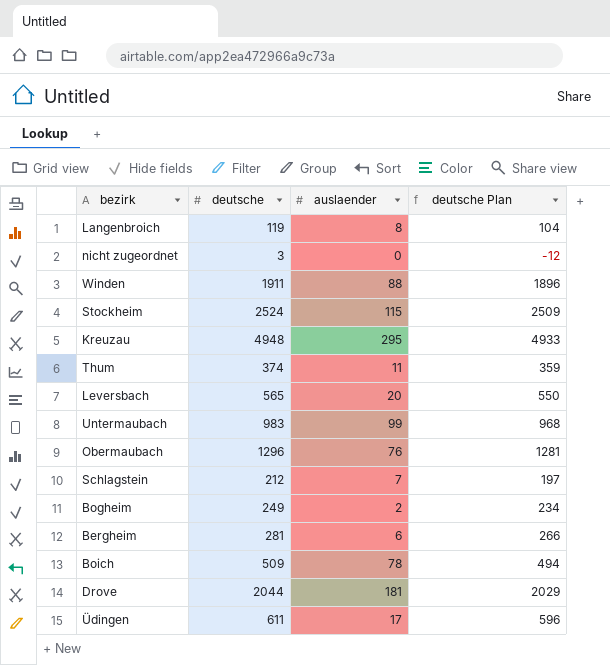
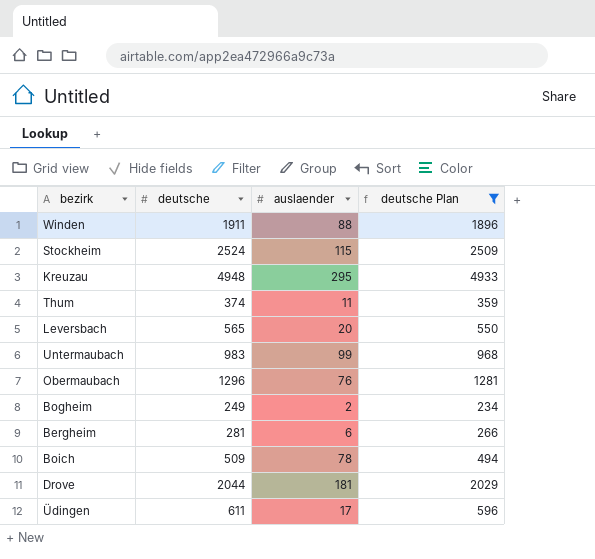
filter: none -> deutsche Plan >= 234

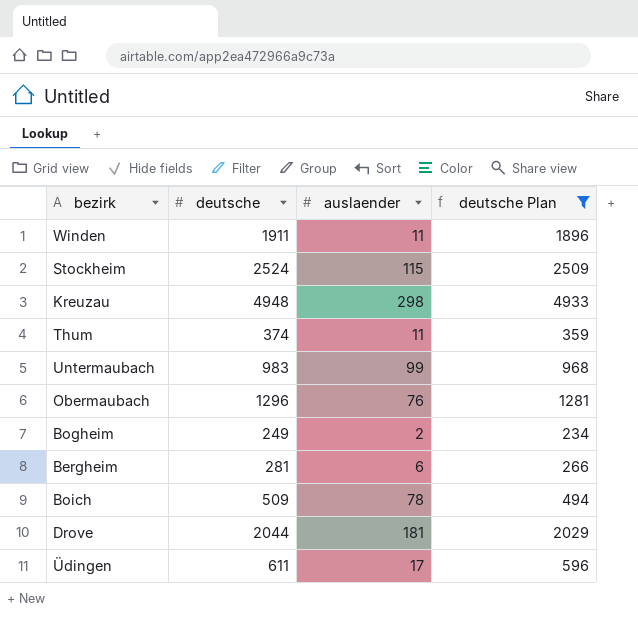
row Leversbach: 565 | 20 | 550 -> none
Winden | auslaender: 88 -> 11
Kreuzau | auslaender: 295 -> 298

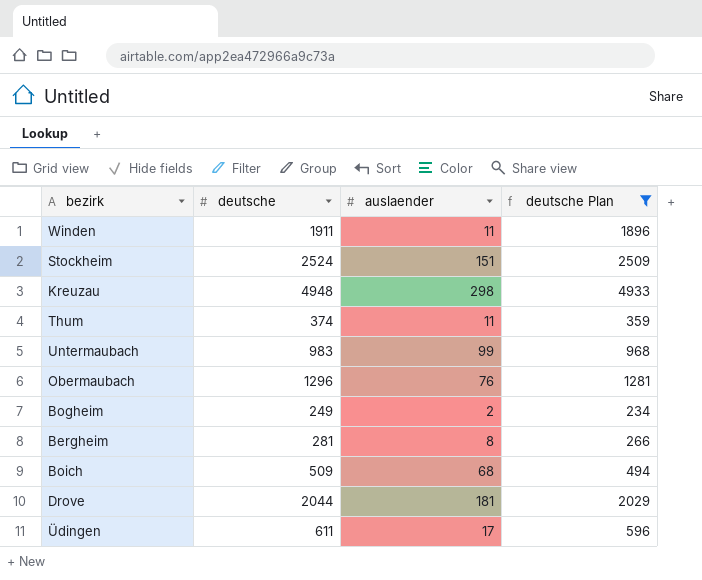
Stockheim | auslaender: 115 -> 151
Bergheim | auslaender: 6 -> 8
Boich | auslaender: 78 -> 68

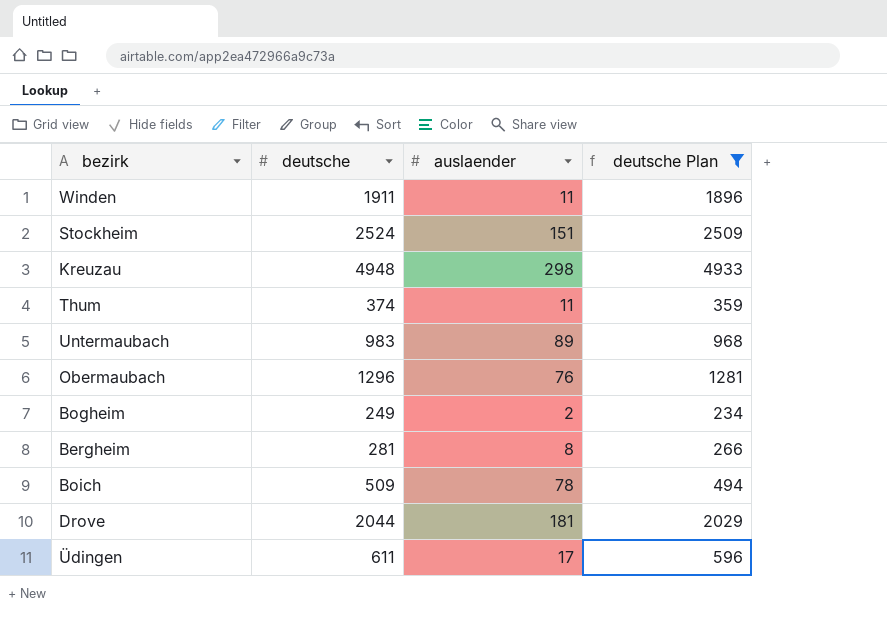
Untermaubach | auslaender: 99 -> 89
Boich | auslaender: 68 -> 78

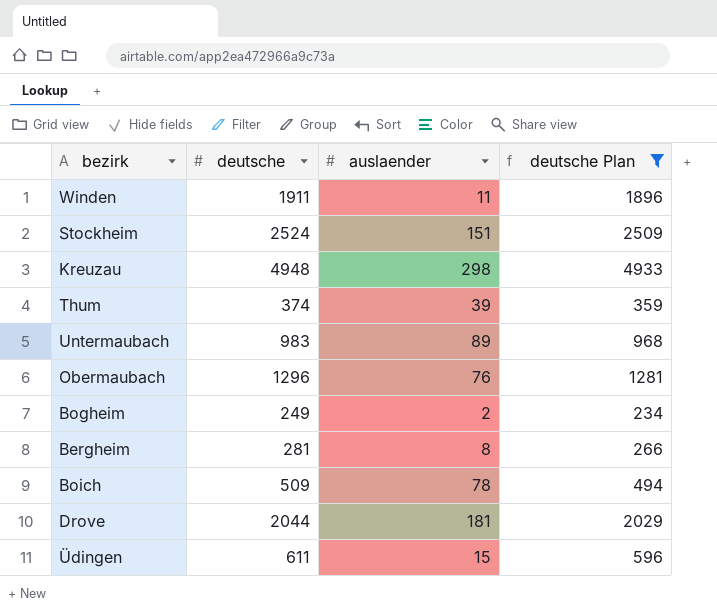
Thum | auslaender: 11 -> 39
Üdingen | auslaender: 17 -> 15

